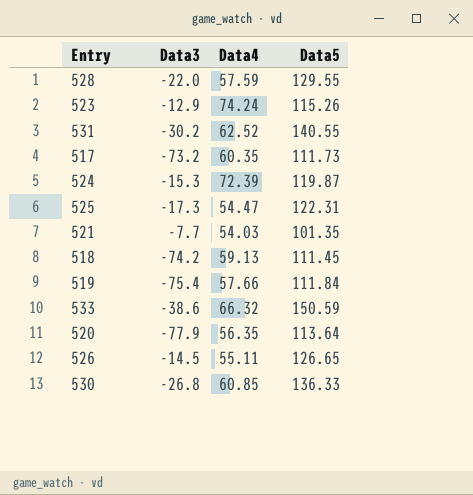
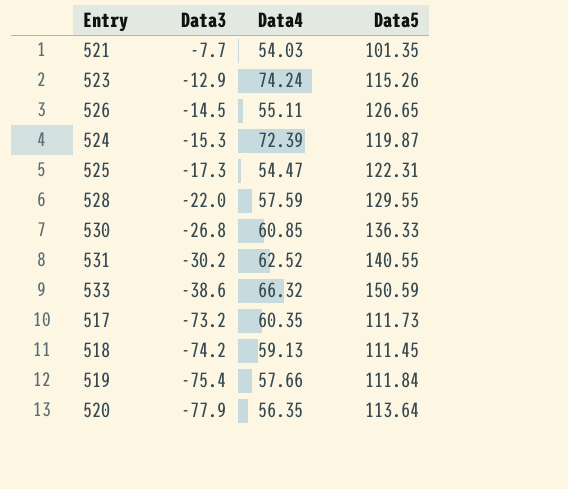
row order: none -> Data3 descending

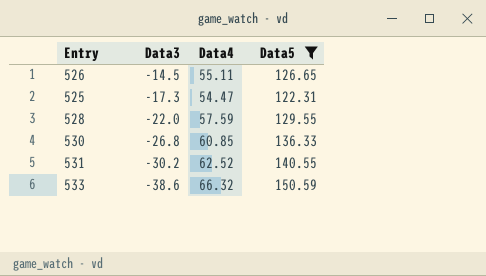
filter: none -> Data5 >= 122.31

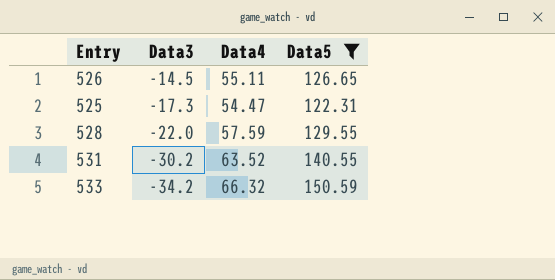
row 530: -26.8 | 60.85 | 136.33 -> none
531 | Data4: 62.52 -> 63.52
533 | Data3: -38.6 -> -34.2

